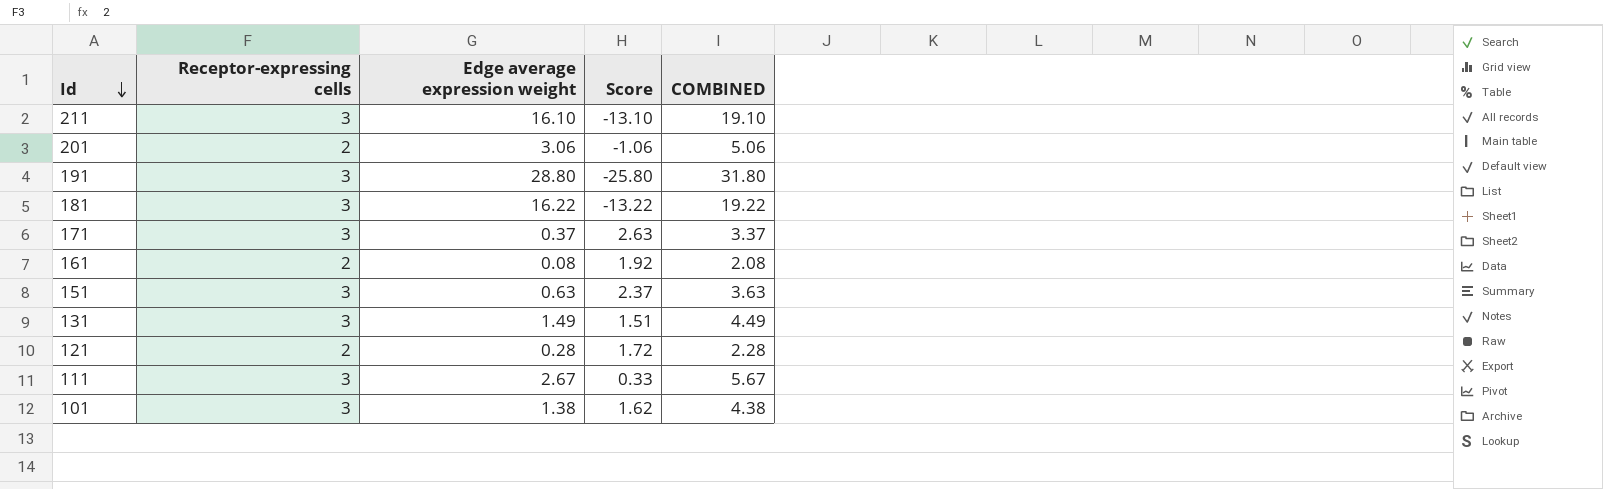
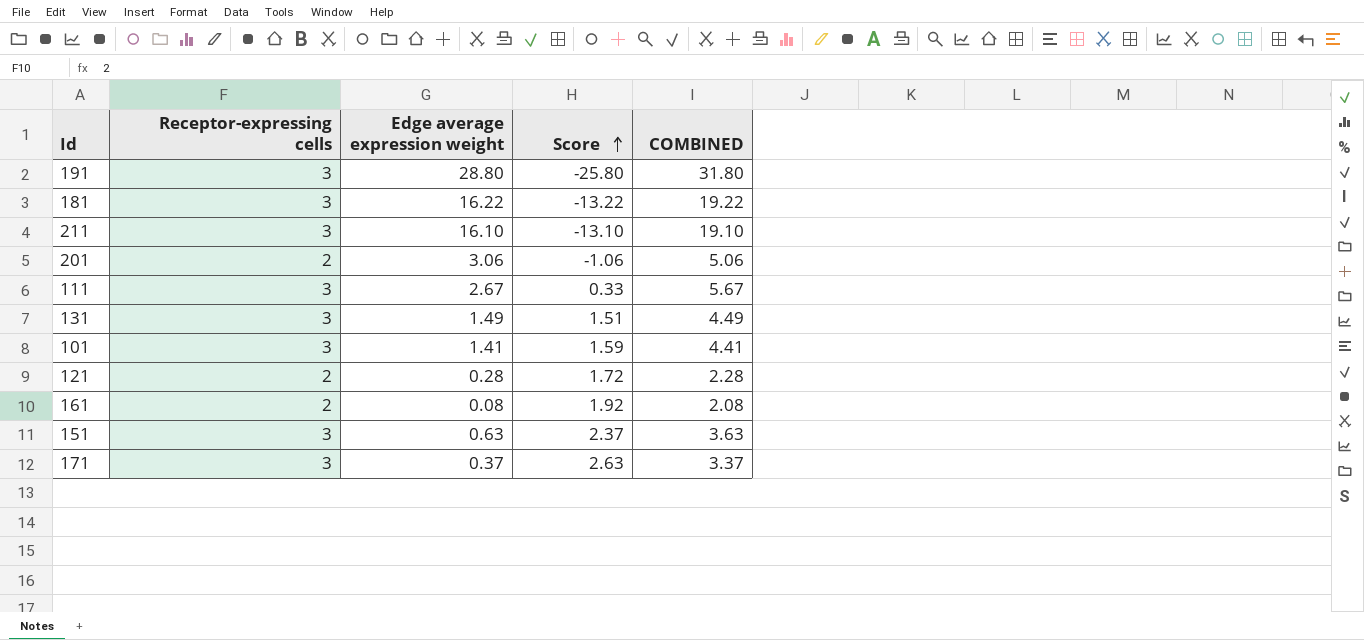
row order: Id descending -> Score ascending
101 | Edge average expression weight: 1.38 -> 1.41
101 | Score: 1.62 -> 1.59
101 | COMBINED: 4.38 -> 4.41

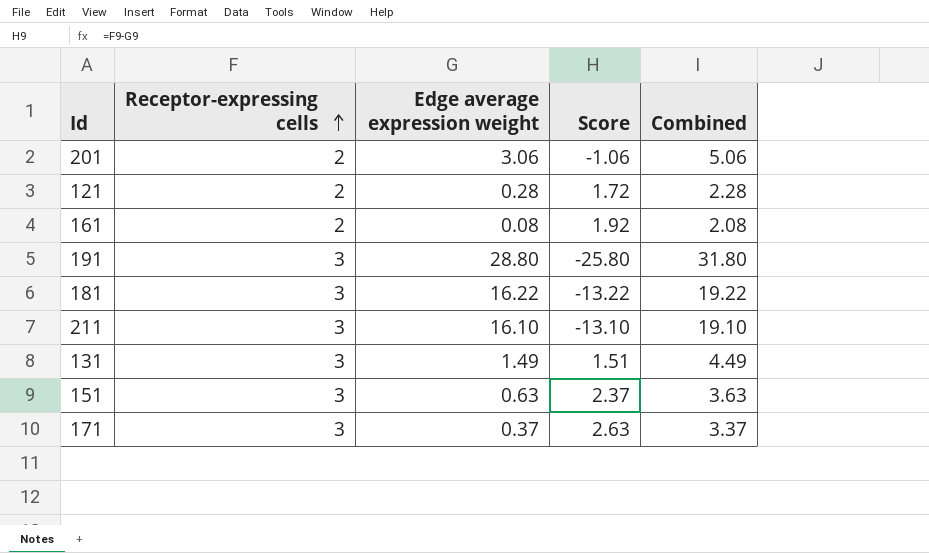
row order: Score ascending -> Receptor-expressing cells ascending
column name: COMBINED -> Combined
row 111: 3 | 2.67 | 0.33 | 5.67 -> none
row 101: 3 | 1.41 | 1.59 | 4.41 -> none

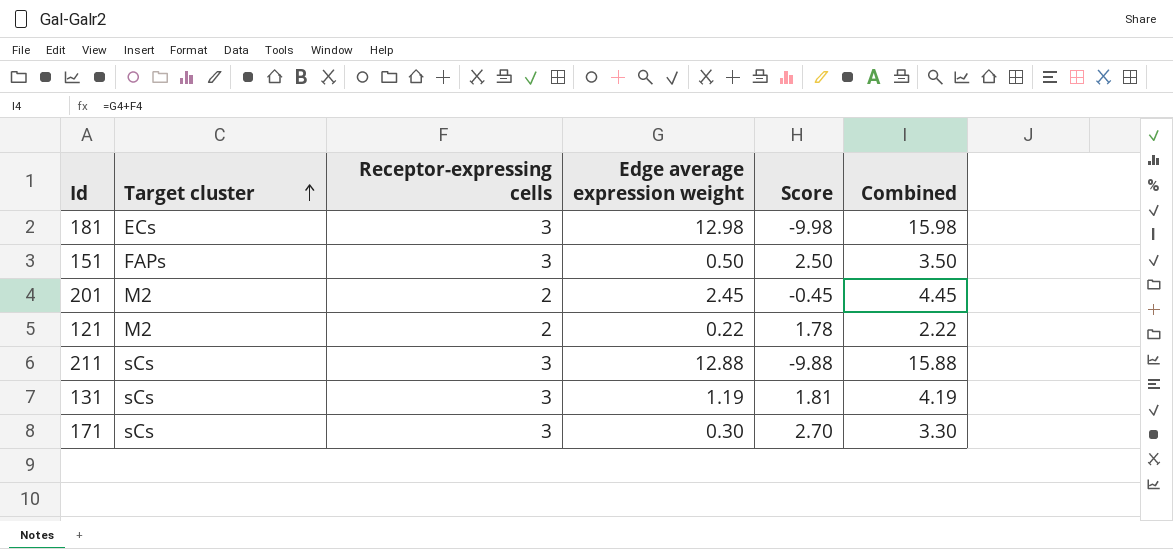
row order: Receptor-expressing cells ascending -> Target cluster ascending
column Target cluster | position: none -> 2
row 161: 2 | 0.08 | 1.92 | 2.08 -> none
row 191: 3 | 28.80 | -25.80 | 31.80 -> none
181 | Edge average expression weight: 16.22 -> 12.98
181 | Score: -13.22 -> -9.98
181 | Combined: 19.22 -> 15.98
151 | Edge average expression weight: 0.63 -> 0.50
151 | Score: 2.37 -> 2.50
151 | Combined: 3.63 -> 3.50
201 | Edge average expression weight: 3.06 -> 2.45
201 | Score: -1.06 -> -0.45
201 | Combined: 5.06 -> 4.45
121 | Edge average expression weight: 0.28 -> 0.22
121 | Score: 1.72 -> 1.78
121 | Combined: 2.28 -> 2.22
211 | Edge average expression weight: 16.10 -> 12.88
211 | Score: -13.10 -> -9.88
211 | Combined: 19.10 -> 15.88
131 | Edge average expression weight: 1.49 -> 1.19
131 | Score: 1.51 -> 1.81
131 | Combined: 4.49 -> 4.19
171 | Edge average expression weight: 0.37 -> 0.30
171 | Score: 2.63 -> 2.70
171 | Combined: 3.37 -> 3.30

